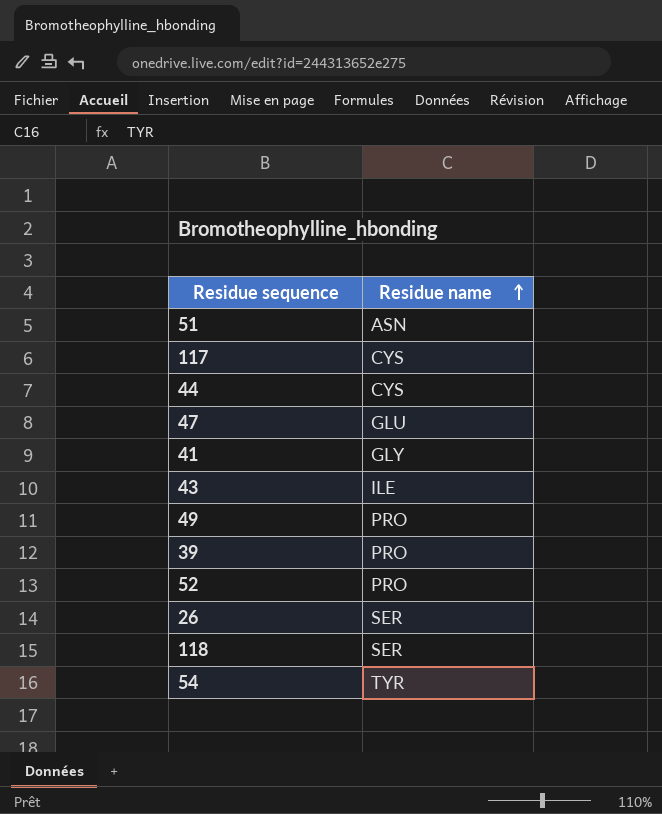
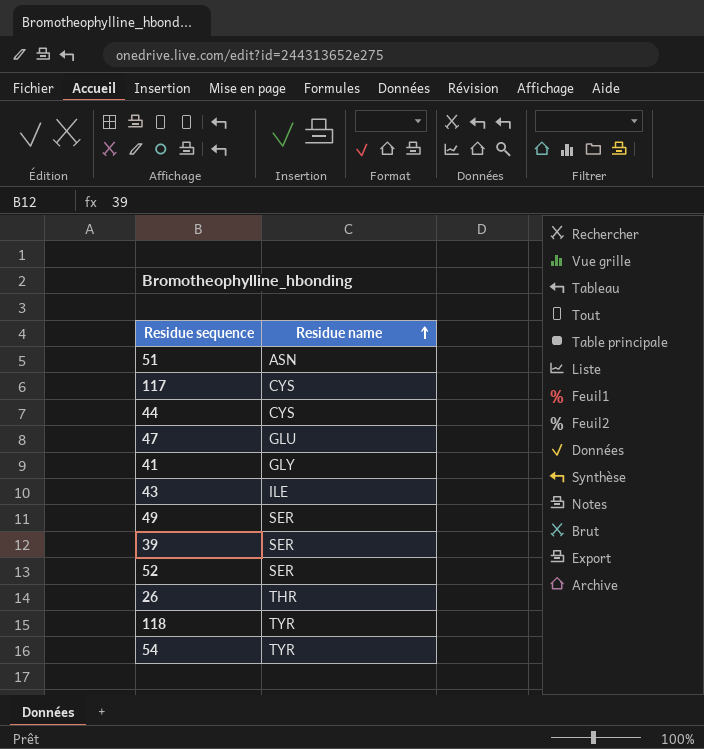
49 | Residue name: PRO -> SER
39 | Residue name: PRO -> SER
52 | Residue name: PRO -> SER
26 | Residue name: SER -> THR
118 | Residue name: SER -> TYR

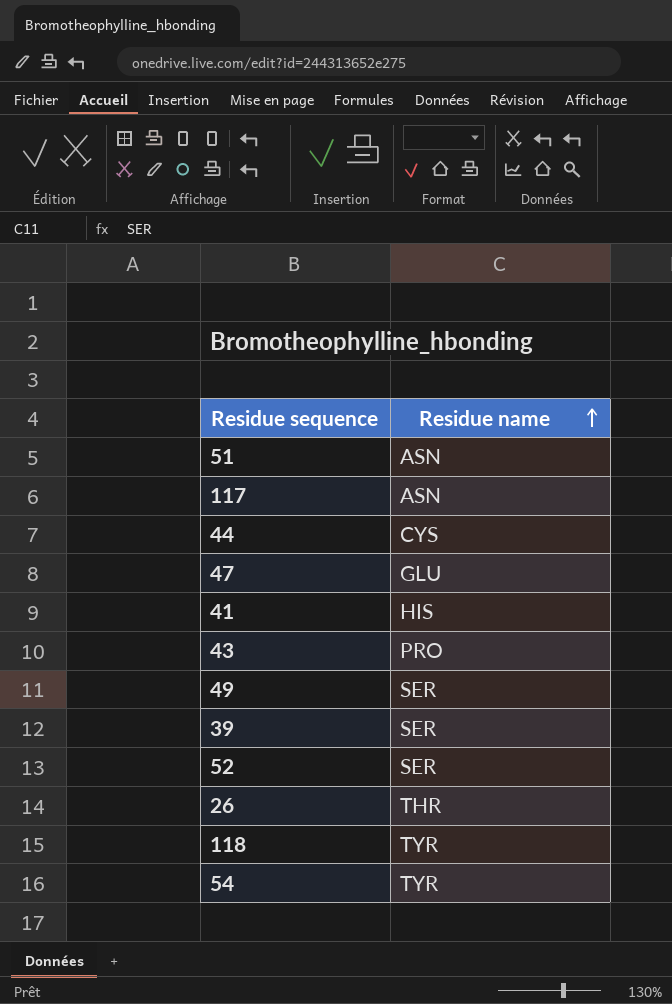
117 | Residue name: CYS -> ASN
41 | Residue name: GLY -> HIS
43 | Residue name: ILE -> PRO

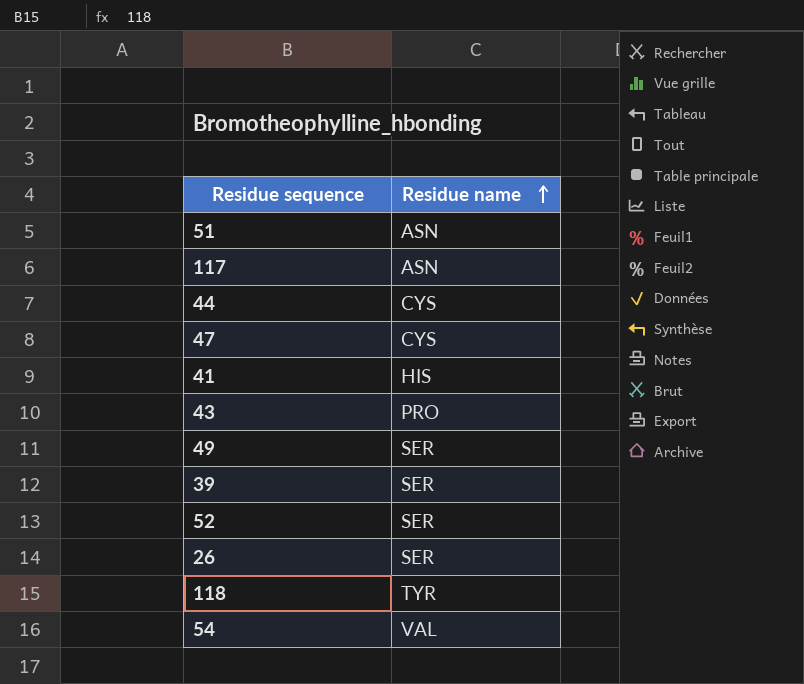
47 | Residue name: GLU -> CYS
26 | Residue name: THR -> SER
54 | Residue name: TYR -> VAL

